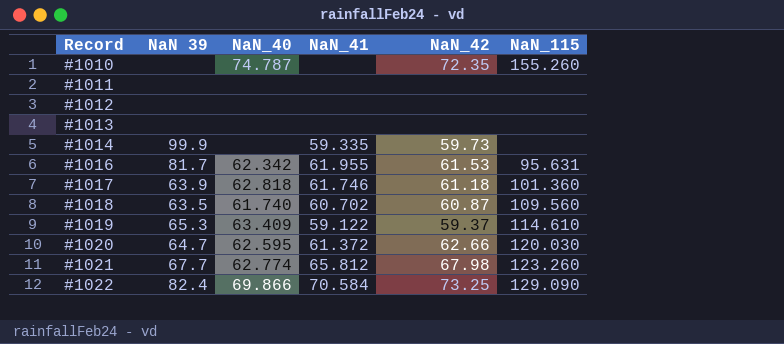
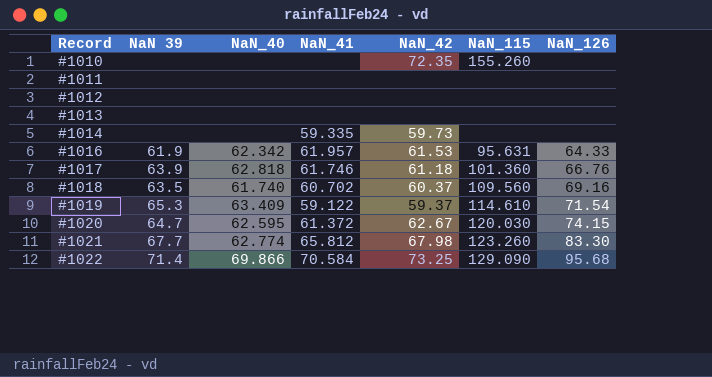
column NaN_126 | position: none -> 7
#1010 | NaN_40: 74.787 -> none
#1014 | NaN 39: 99.9 -> none
#1016 | NaN 39: 81.7 -> 61.9
#1016 | NaN_41: 61.955 -> 61.957
#1018 | NaN_42: 60.87 -> 60.37
#1020 | NaN_42: 62.66 -> 62.67
#1022 | NaN 39: 82.4 -> 71.4

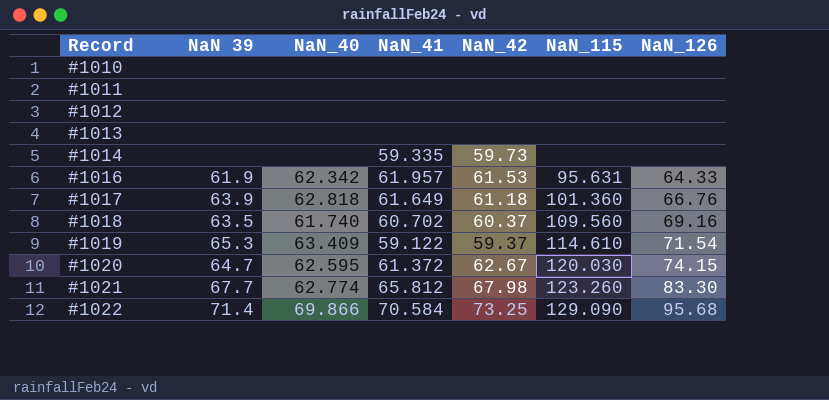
#1010 | NaN_42: 72.35 -> none
#1010 | NaN_115: 155.260 -> none
#1017 | NaN_41: 61.746 -> 61.649

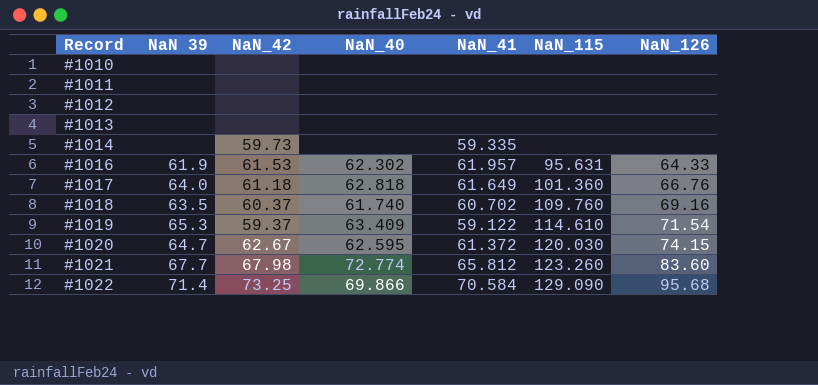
column NaN_42 | position: 5 -> 3
#1016 | NaN_40: 62.342 -> 62.302
#1017 | NaN 39: 63.9 -> 64.0
#1018 | NaN_115: 109.560 -> 109.760
#1021 | NaN_40: 62.774 -> 72.774
#1021 | NaN_126: 83.30 -> 83.60

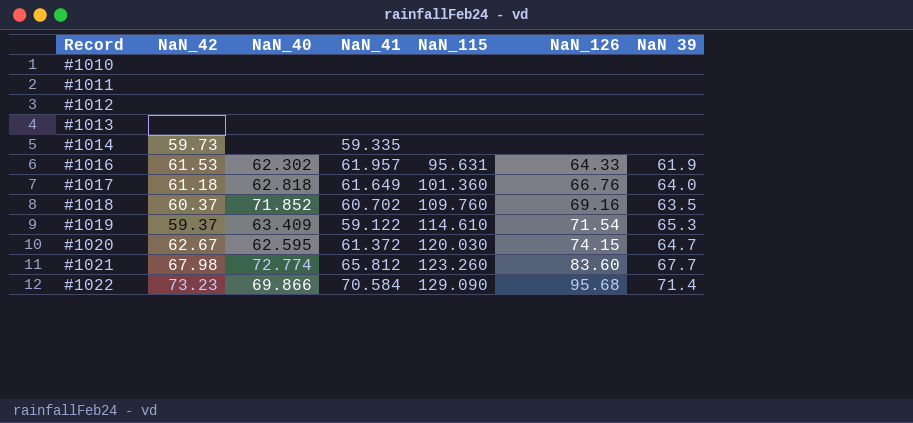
column NaN 39 | position: 2 -> 7
#1018 | NaN_40: 61.740 -> 71.852
#1022 | NaN_42: 73.25 -> 73.23

